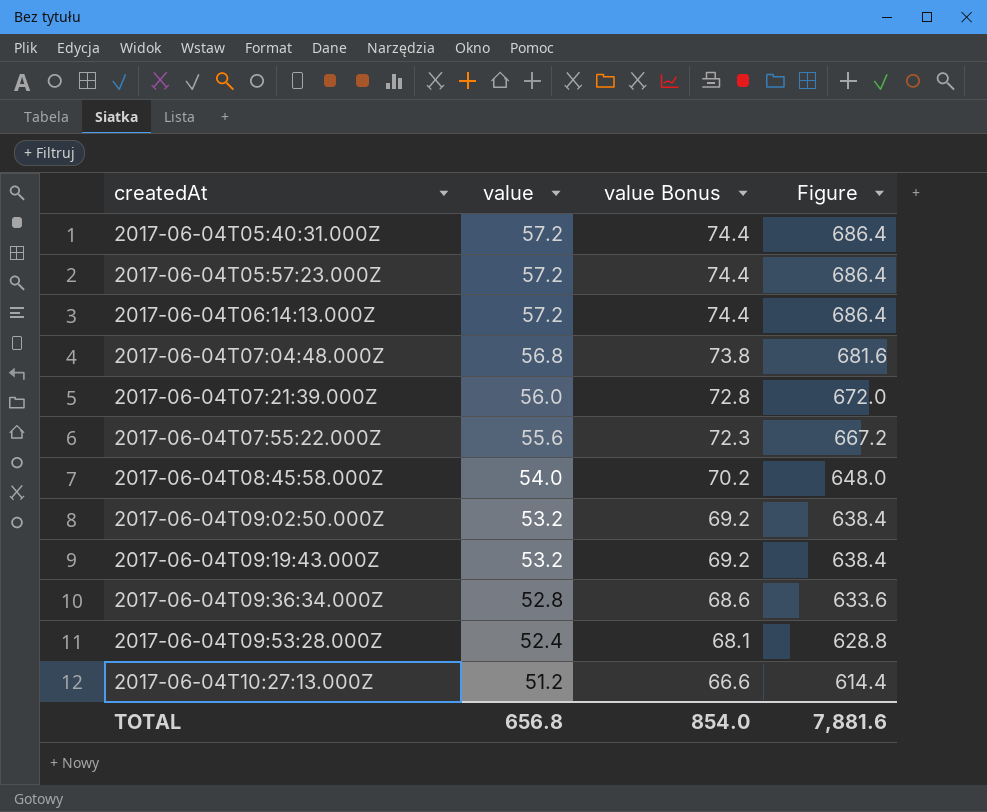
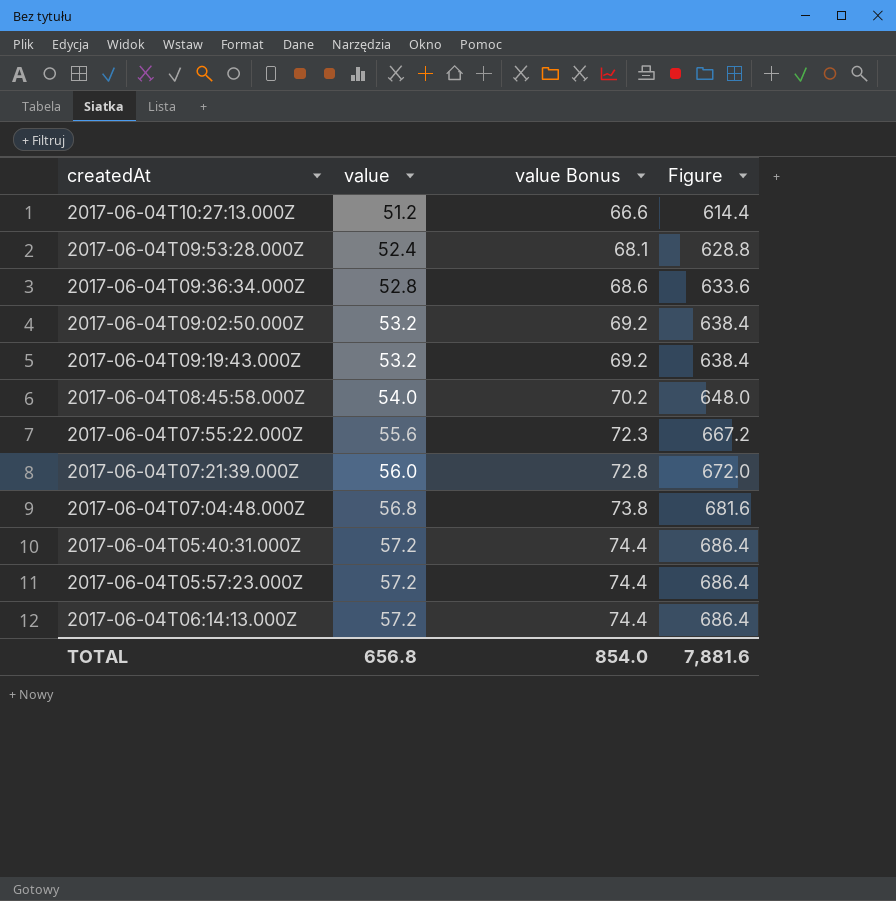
row order: createdAt ascending -> value ascending

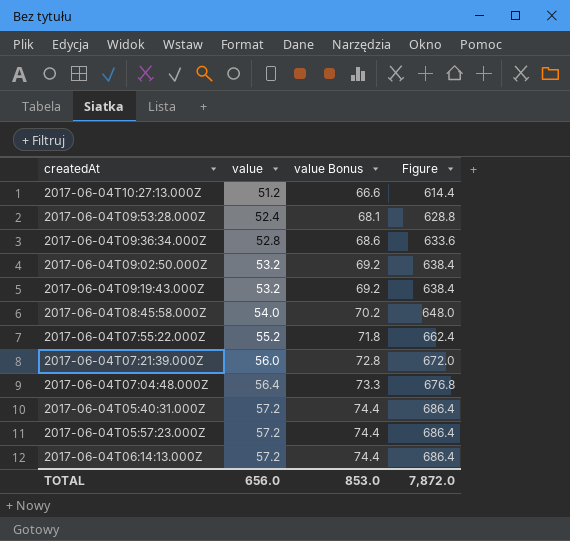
2017-06-04T07:55:22.000Z | value: 55.6 -> 55.2
2017-06-04T07:55:22.000Z | value Bonus: 72.3 -> 71.8
2017-06-04T07:55:22.000Z | Figure: 667.2 -> 662.4
2017-06-04T07:04:48.000Z | value: 56.8 -> 56.4
2017-06-04T07:04:48.000Z | value Bonus: 73.8 -> 73.3
2017-06-04T07:04:48.000Z | Figure: 681.6 -> 676.8
TOTAL | value: 656.8 -> 656.0
TOTAL | value Bonus: 854.0 -> 853.0
TOTAL | Figure: 7,881.6 -> 7,872.0

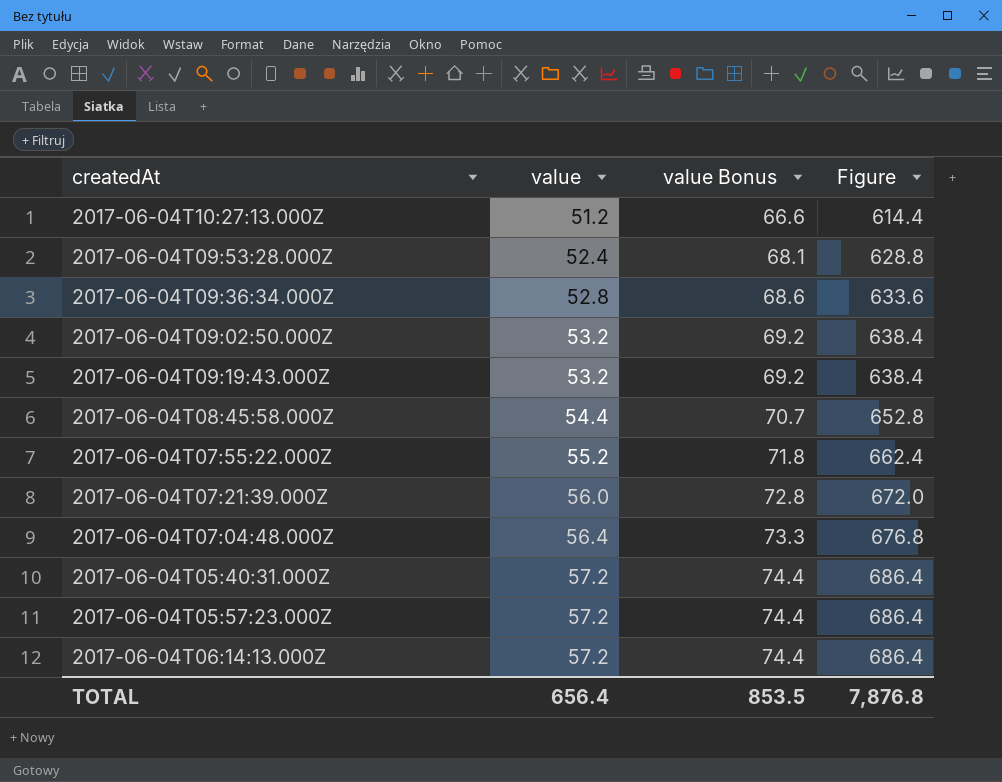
2017-06-04T08:45:58.000Z | value: 54.0 -> 54.4
2017-06-04T08:45:58.000Z | value Bonus: 70.2 -> 70.7
2017-06-04T08:45:58.000Z | Figure: 648.0 -> 652.8
TOTAL | value: 656.0 -> 656.4
TOTAL | value Bonus: 853.0 -> 853.5
TOTAL | Figure: 7,872.0 -> 7,876.8

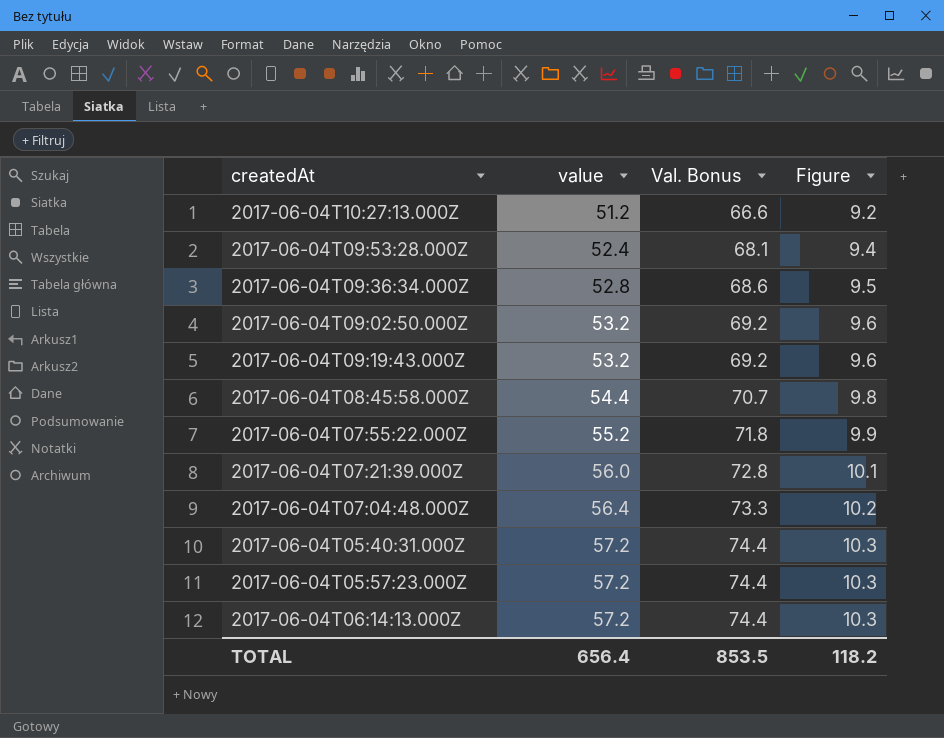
column name: value Bonus -> Val. Bonus
column Figure | formula: [value] * 12 -> [value] * 0.18
TOTAL | Figure: 7,876.8 -> 118.2

